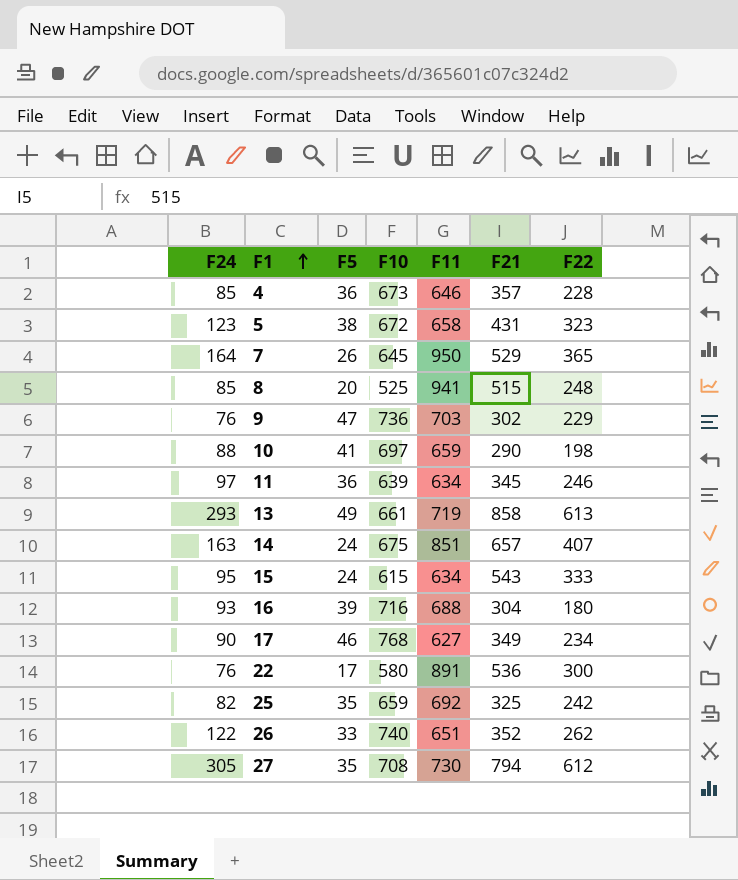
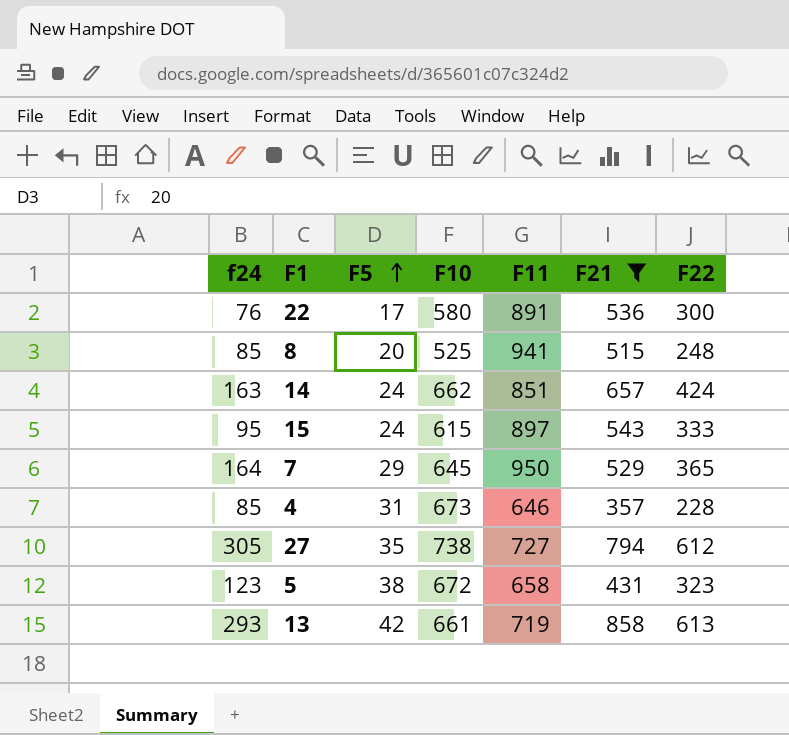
filter: none -> F21 >= 357
row order: F1 ascending -> F5 ascending
column name: F24 -> f24
14 | F10: 675 -> 662
14 | F22: 407 -> 424
15 | F11: 634 -> 897
7 | F5: 26 -> 29
4 | F5: 36 -> 31
27 | F10: 708 -> 738
27 | F11: 730 -> 727
13 | F5: 49 -> 42

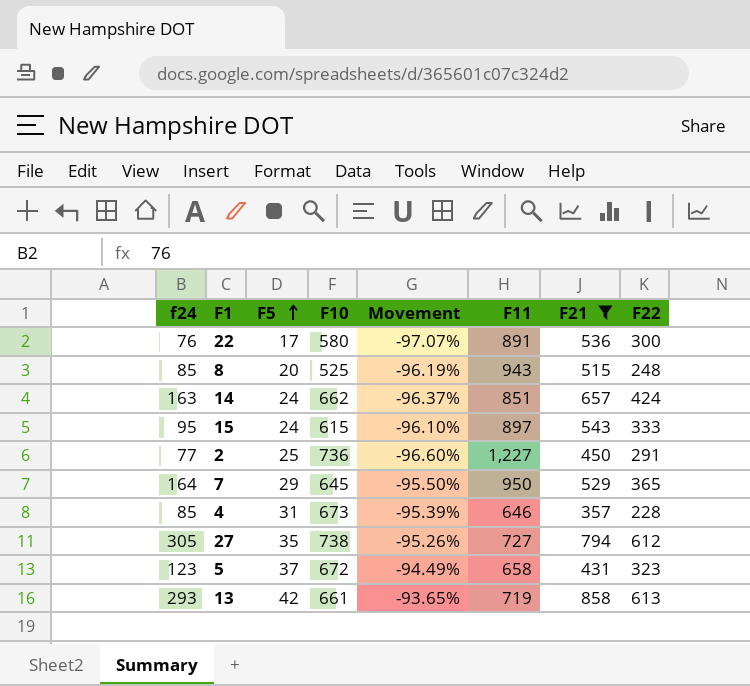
column Movement | formula: none -> ([F5] - [F10]) / [F10]
8 | F11: 941 -> 943
row 2: none -> 77 | 25 | 736 | -96.60% | 1,227 | 450 | 291
5 | F5: 38 -> 37

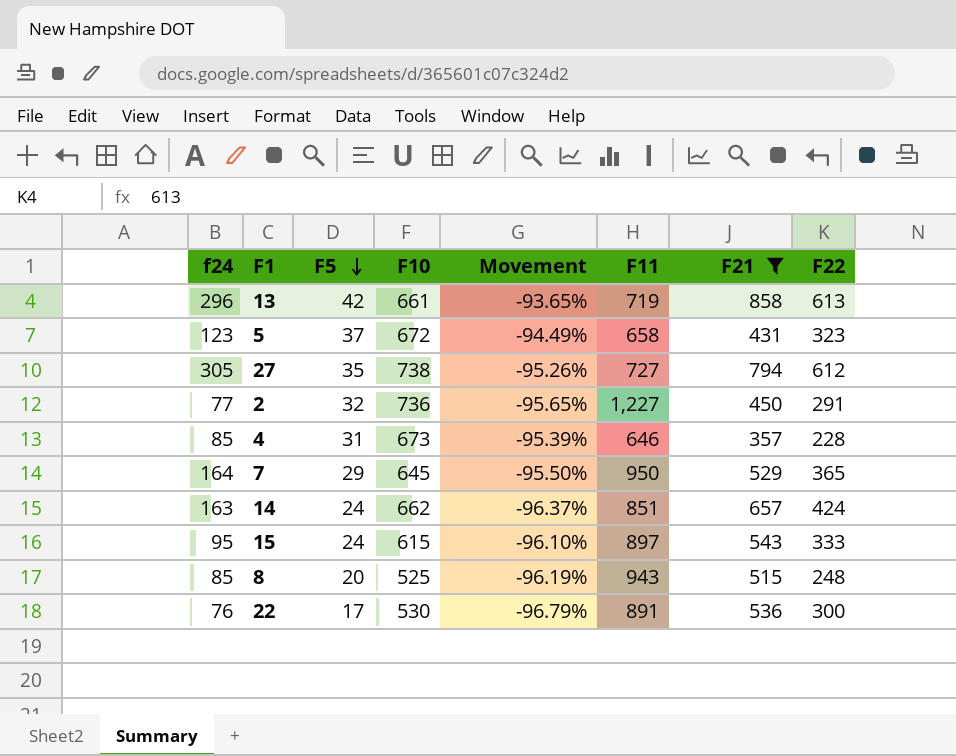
row order: F5 ascending -> F5 descending
13 | f24: 293 -> 296
2 | F5: 25 -> 32
2 | Movement: -96.60% -> -95.65%
22 | F10: 580 -> 530
22 | Movement: -97.07% -> -96.79%

